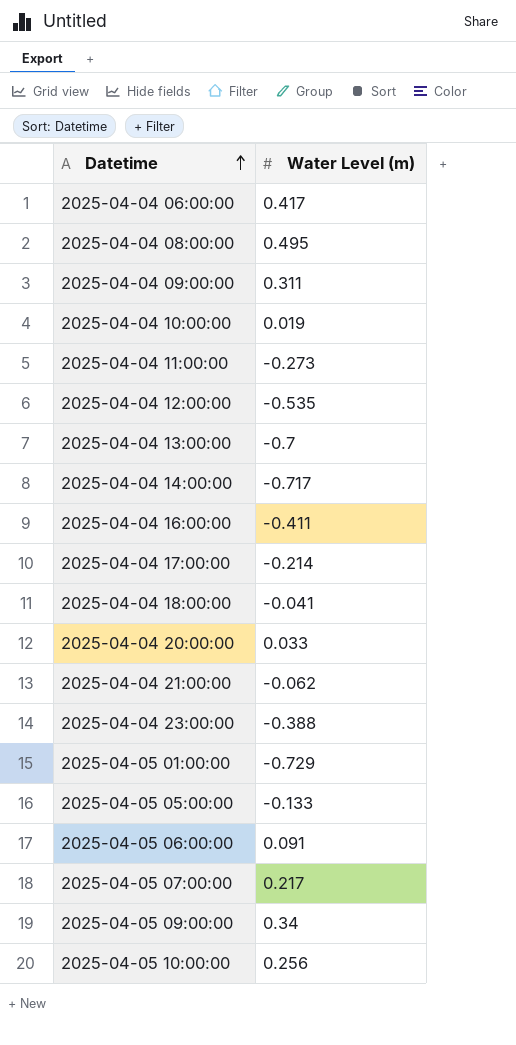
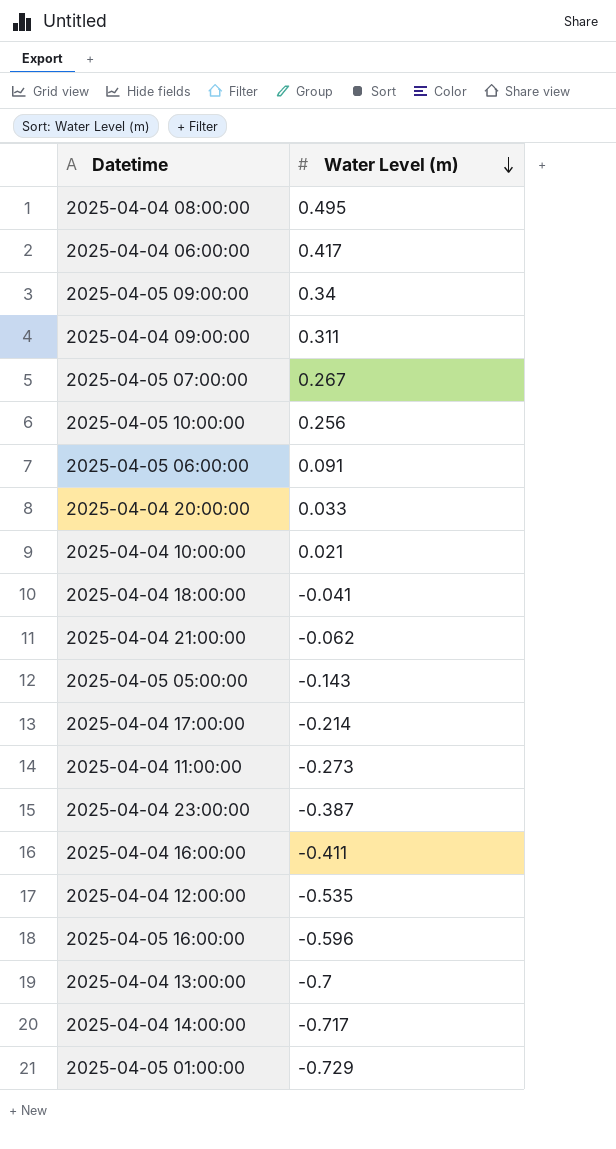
row order: Datetime ascending -> Water Level (m) descending
2025-04-05 07:00:00 | Water Level (m): 0.217 -> 0.267
2025-04-04 10:00:00 | Water Level (m): 0.019 -> 0.021
2025-04-05 05:00:00 | Water Level (m): -0.133 -> -0.143
2025-04-04 23:00:00 | Water Level (m): -0.388 -> -0.387
row 2025-04-05 16:00:00: none -> -0.596

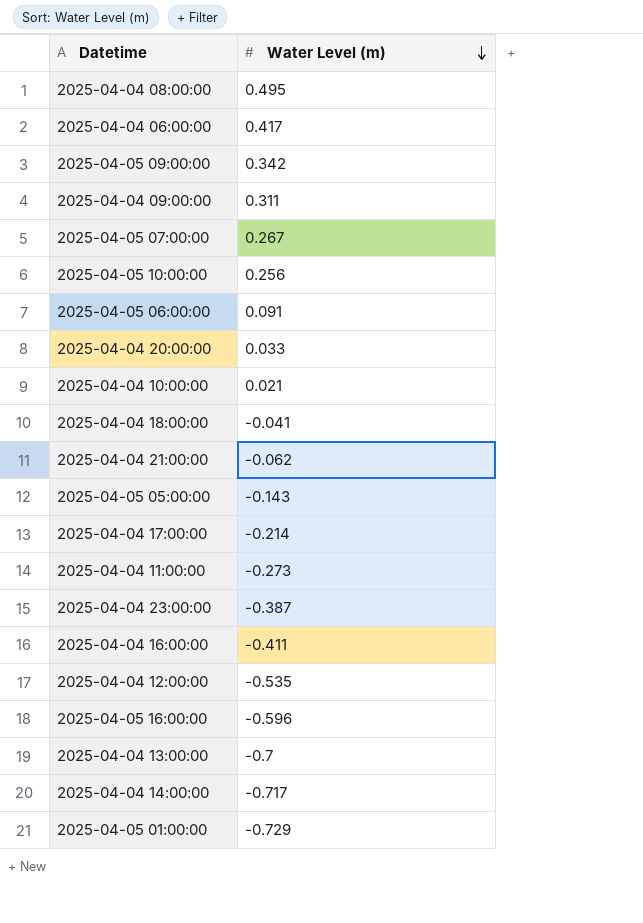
2025-04-05 09:00:00 | Water Level (m): 0.34 -> 0.342

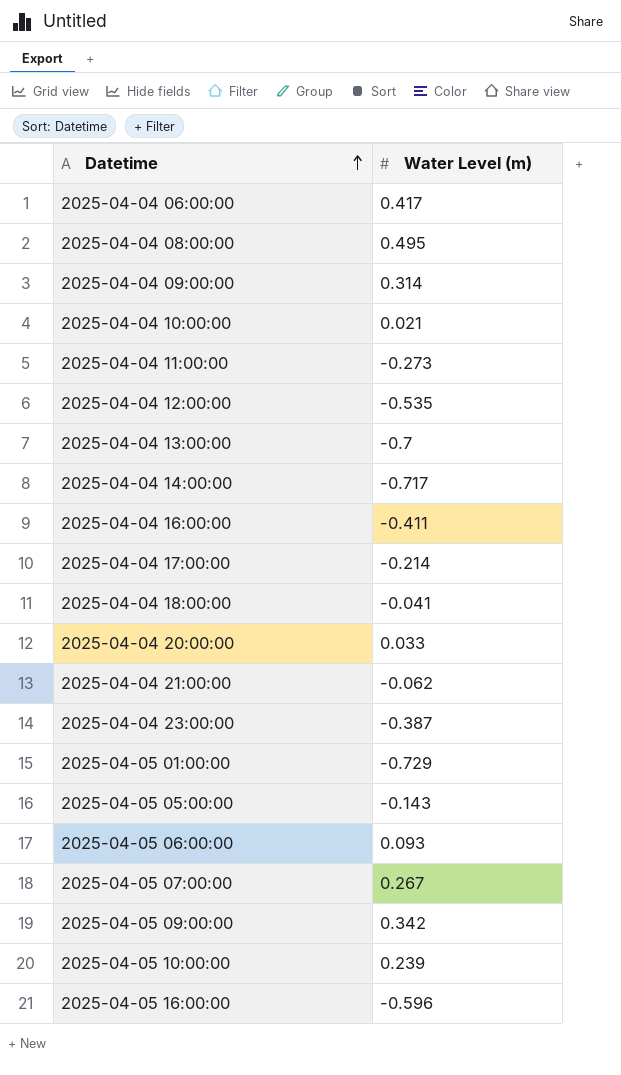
row order: Water Level (m) descending -> Datetime ascending
2025-04-04 09:00:00 | Water Level (m): 0.311 -> 0.314
2025-04-05 06:00:00 | Water Level (m): 0.091 -> 0.093
2025-04-05 10:00:00 | Water Level (m): 0.256 -> 0.239

